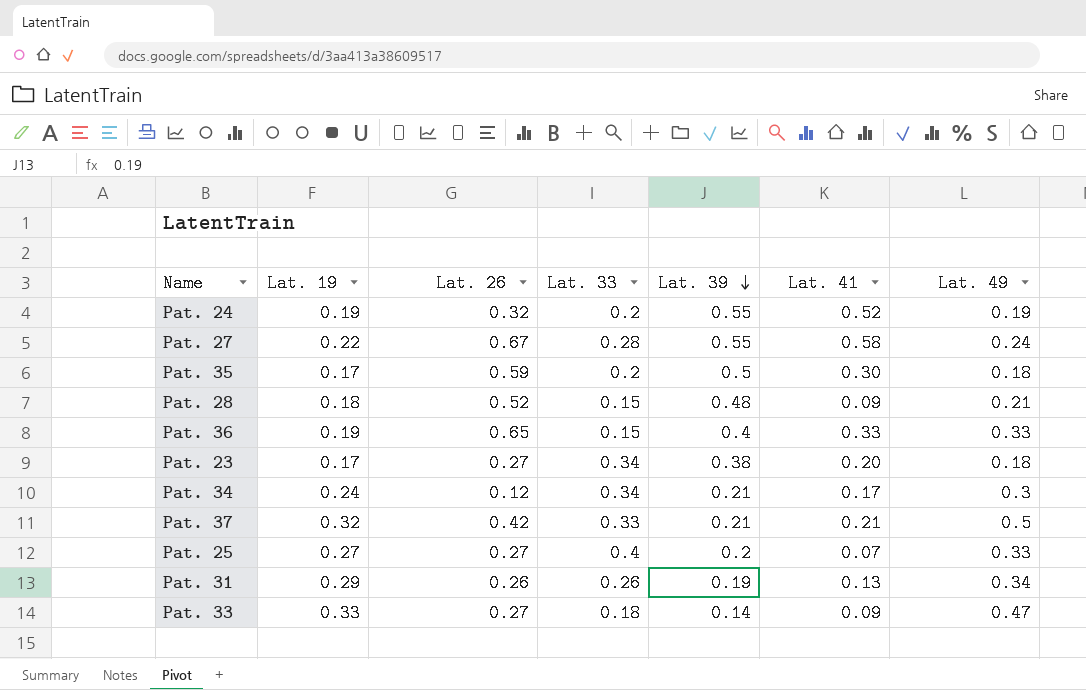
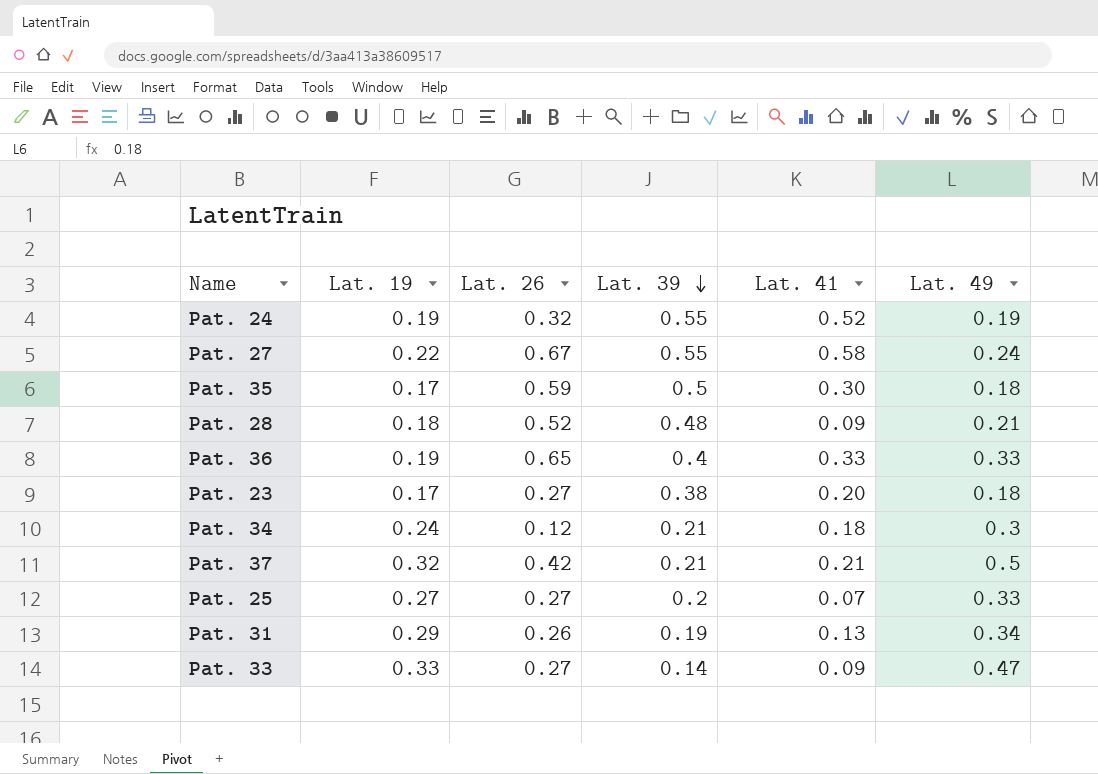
column Lat. 33 | position: 4 -> none
Pat. 34 | Lat. 41: 0.17 -> 0.18

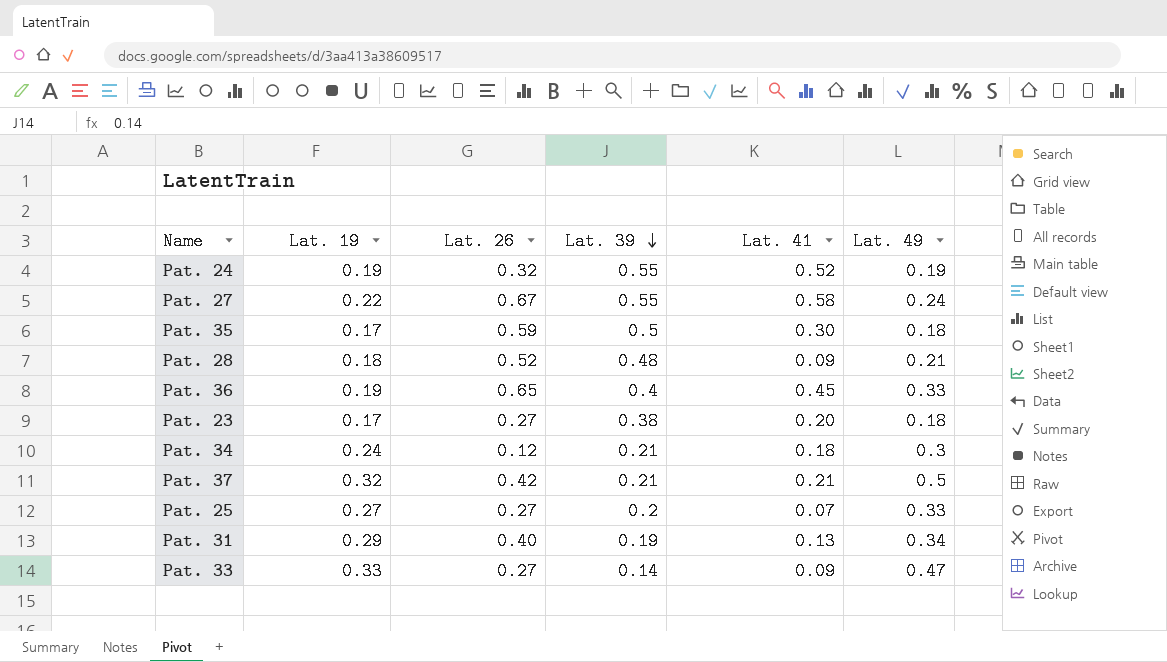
Pat. 36 | Lat. 41: 0.33 -> 0.45
Pat. 31 | Lat. 26: 0.26 -> 0.40

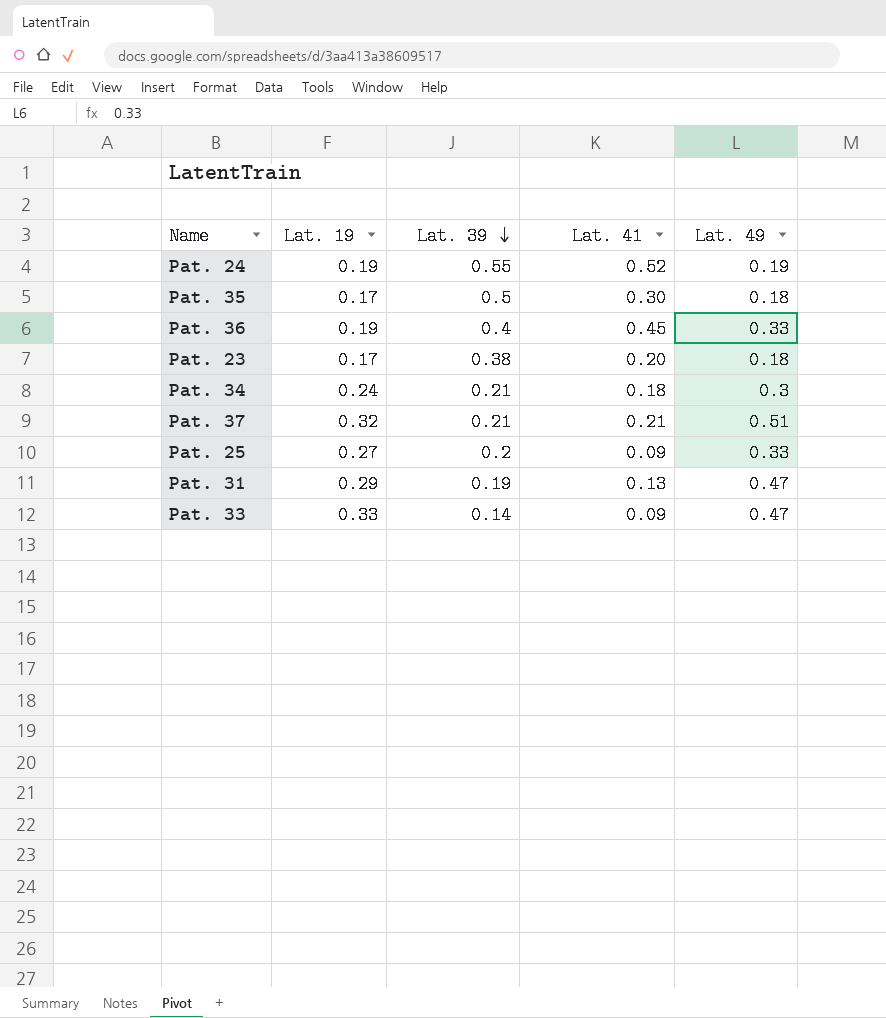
column Lat. 26 | position: 3 -> none
row Pat. 27: 0.22 | 0.67 | 0.55 | 0.58 | 0.24 -> none
row Pat. 28: 0.18 | 0.52 | 0.48 | 0.09 | 0.21 -> none
Pat. 37 | Lat. 49: 0.5 -> 0.51
Pat. 25 | Lat. 41: 0.07 -> 0.09
Pat. 31 | Lat. 49: 0.34 -> 0.47

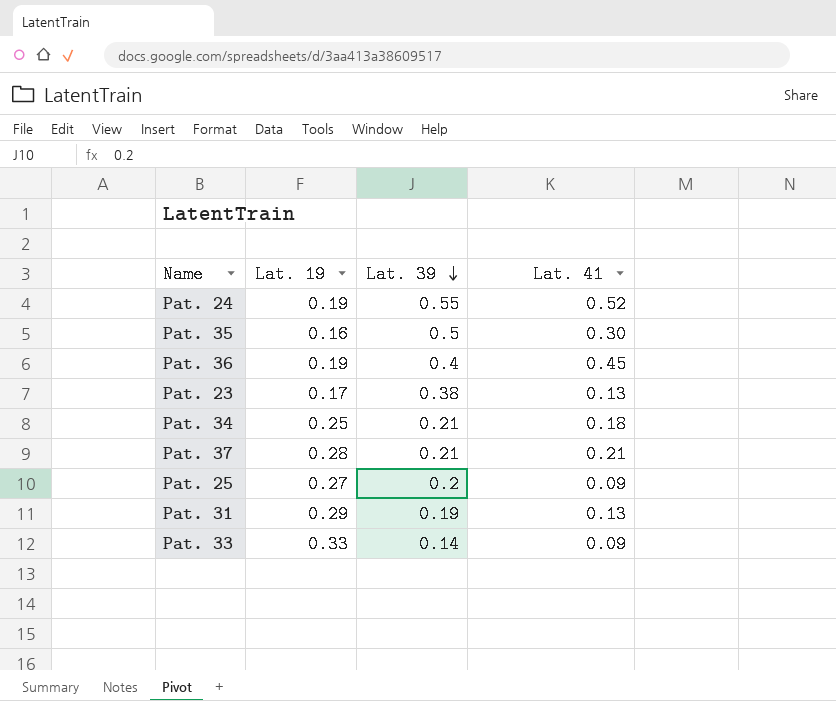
column Lat. 49 | position: 5 -> none
Pat. 35 | Lat. 19: 0.17 -> 0.16
Pat. 23 | Lat. 41: 0.20 -> 0.13
Pat. 34 | Lat. 19: 0.24 -> 0.25
Pat. 37 | Lat. 19: 0.32 -> 0.28

